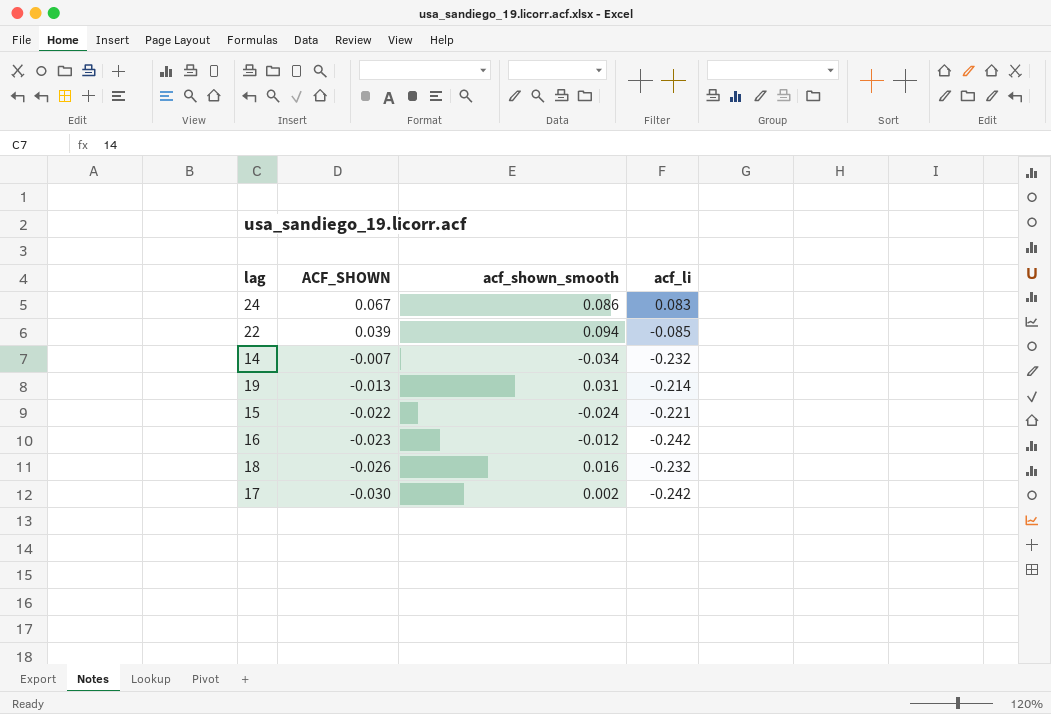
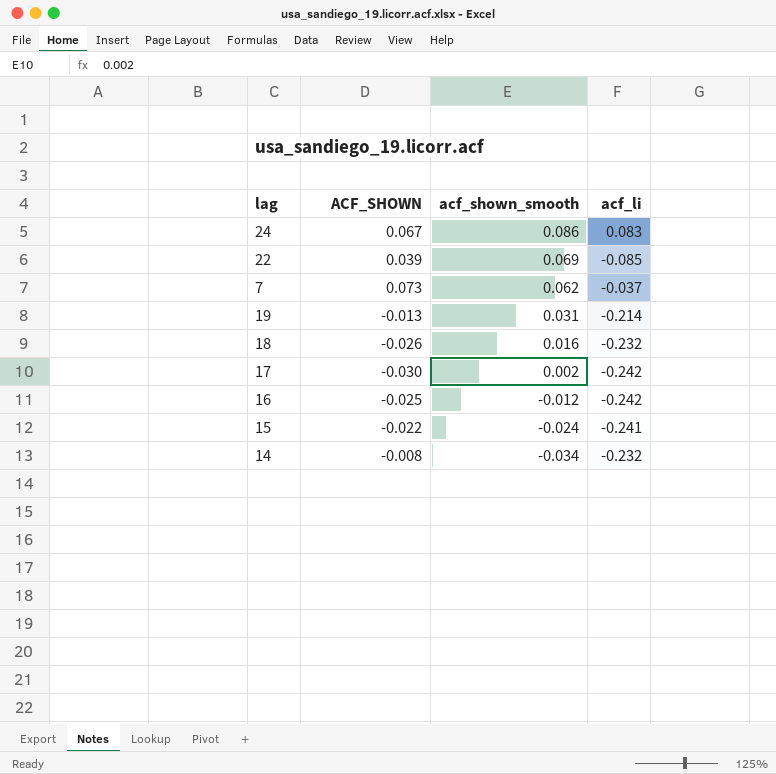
row order: ACF_SHOWN descending -> acf_shown_smooth descending
22 | acf_shown_smooth: 0.094 -> 0.069
row 7: none -> 0.073 | 0.062 | -0.037
16 | ACF_SHOWN: -0.023 -> -0.025
15 | acf_li: -0.221 -> -0.241
14 | ACF_SHOWN: -0.007 -> -0.008

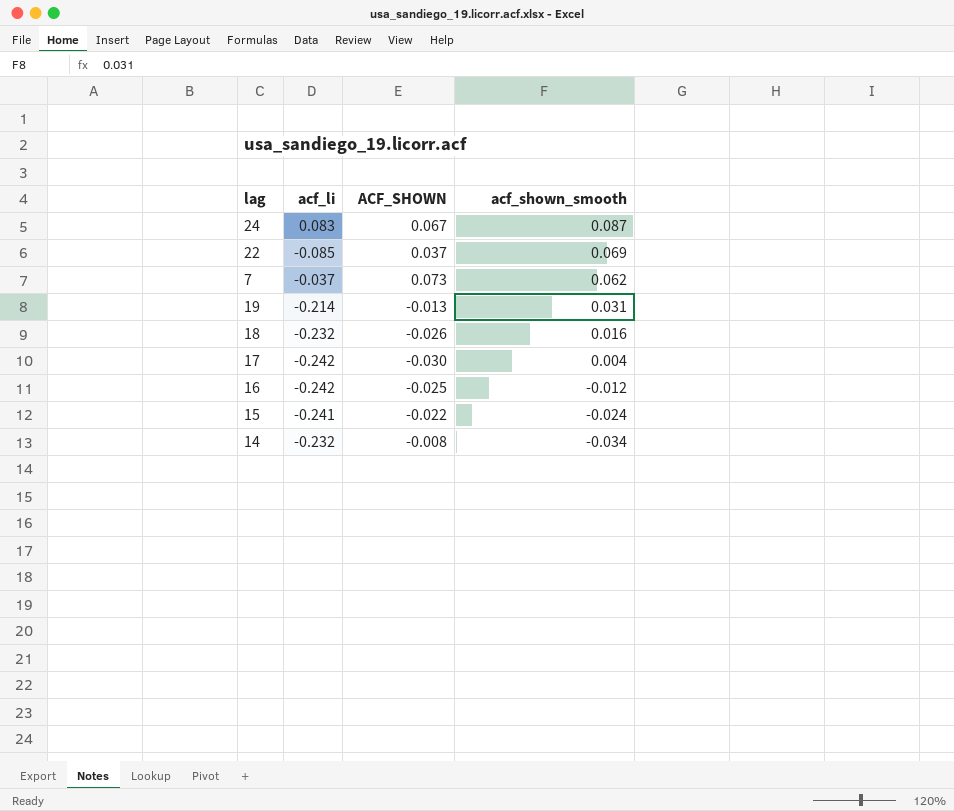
column acf_li | position: 4 -> 2
24 | acf_shown_smooth: 0.086 -> 0.087
22 | ACF_SHOWN: 0.039 -> 0.037
17 | acf_shown_smooth: 0.002 -> 0.004

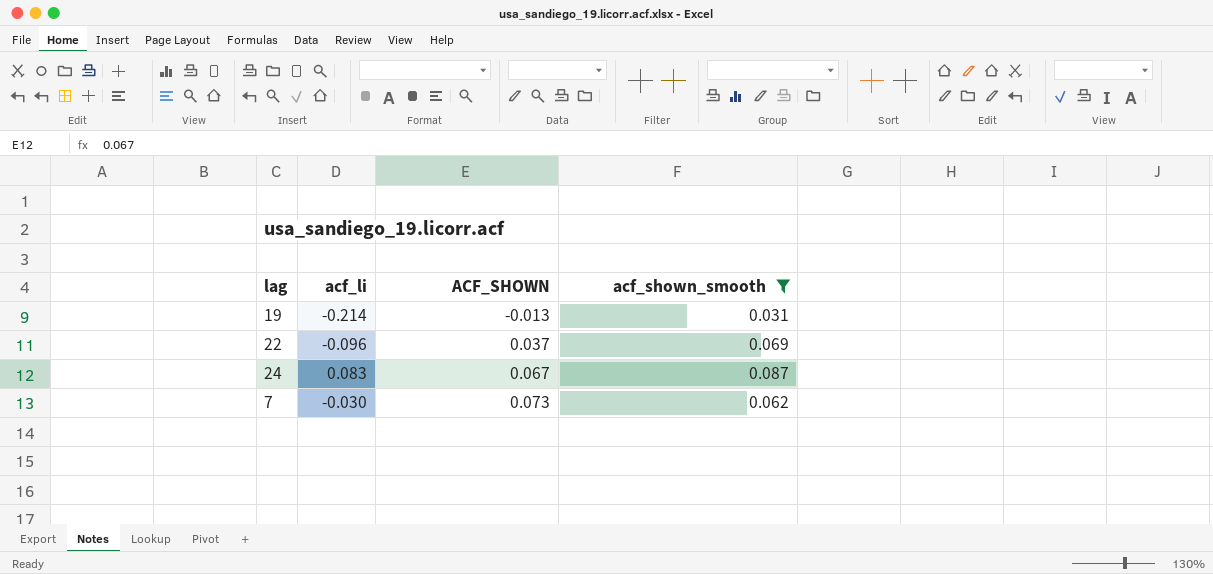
filter: none -> acf_shown_smooth >= 0.031
row order: acf_shown_smooth descending -> ACF_SHOWN ascending
22 | acf_li: -0.085 -> -0.096
7 | acf_li: -0.037 -> -0.030

